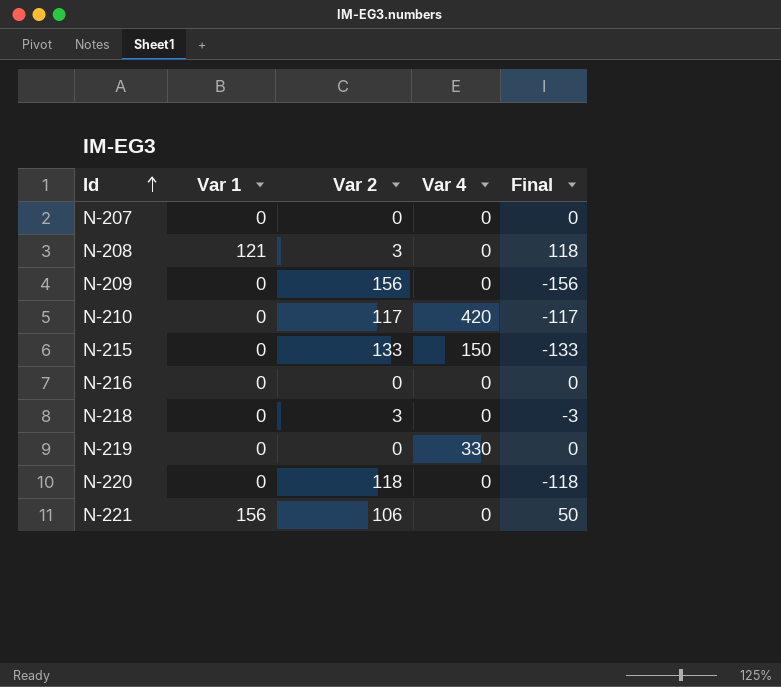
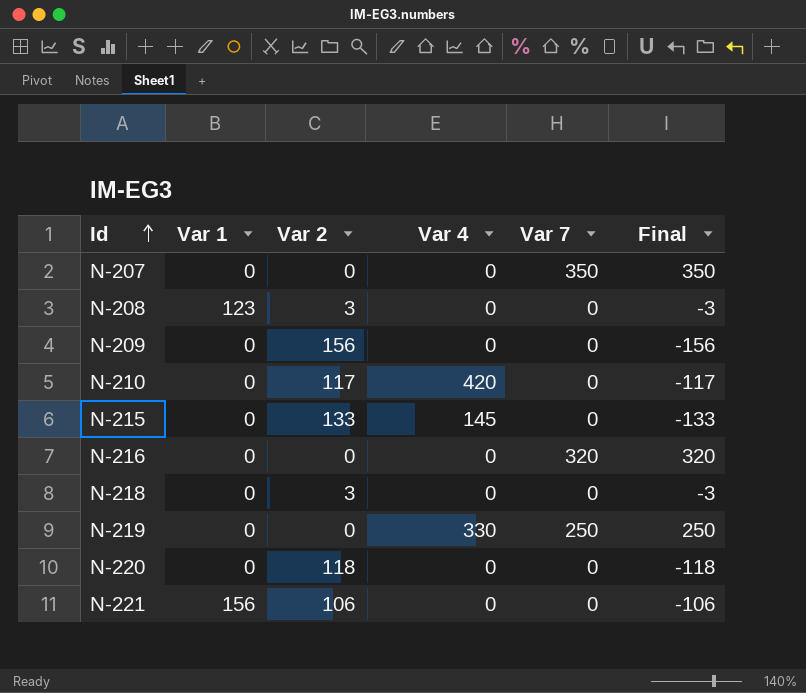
column Var 7 | position: none -> 5
column Final | formula: [Var 1] - [Var 2] -> [Var 7] - [Var 2]
N-208 | Var 1: 121 -> 123
N-215 | Var 4: 150 -> 145

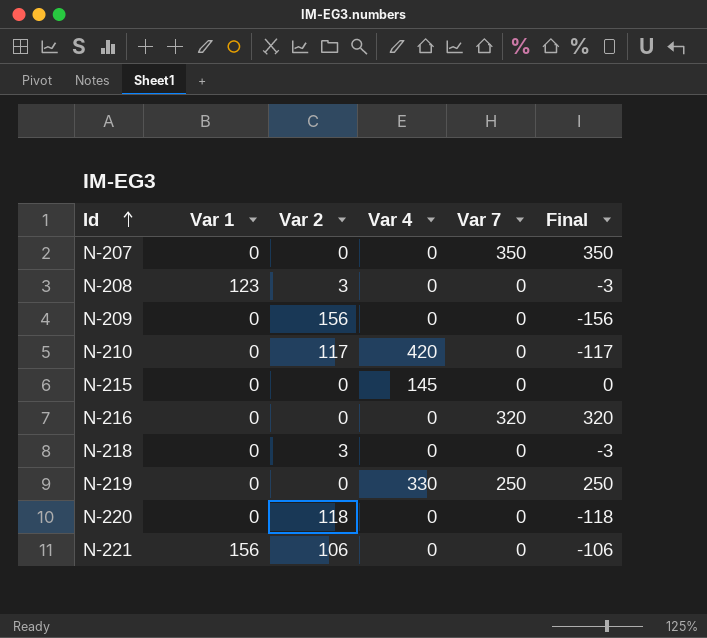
N-215 | Var 2: 133 -> 0
N-215 | Final: -133 -> 0

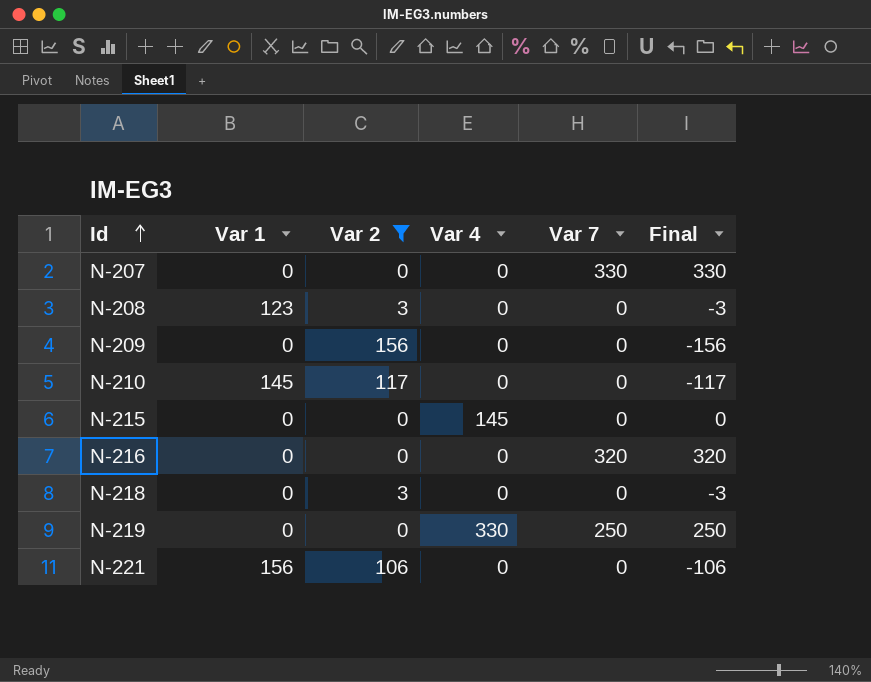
filter: none -> Var 2 != 118
N-207 | Var 7: 350 -> 330
N-207 | Final: 350 -> 330
N-210 | Var 1: 0 -> 145
N-210 | Var 4: 420 -> 0

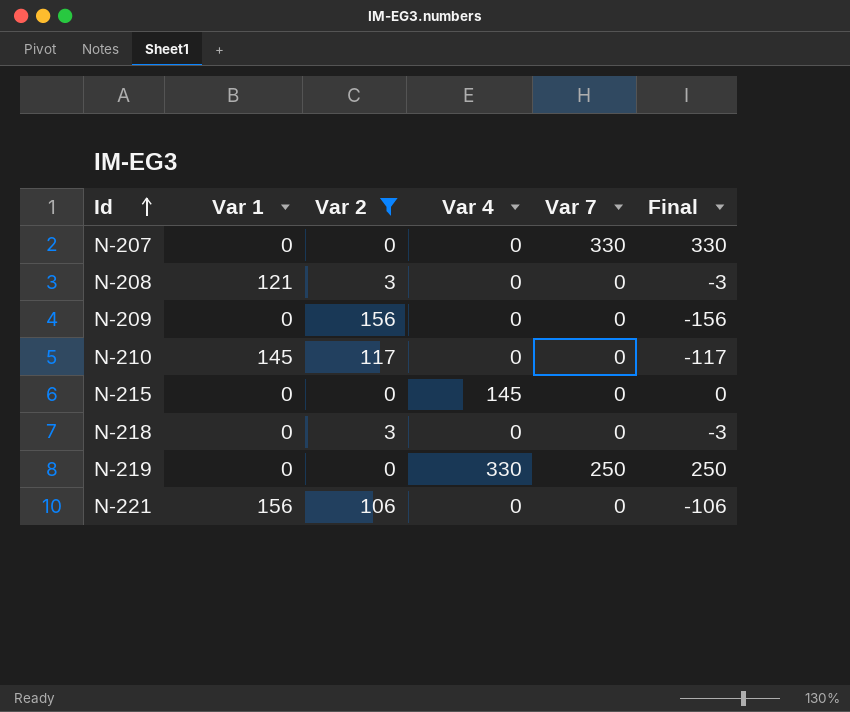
row N-216: 0 | 0 | 0 | 320 | 320 -> none
N-208 | Var 1: 123 -> 121

